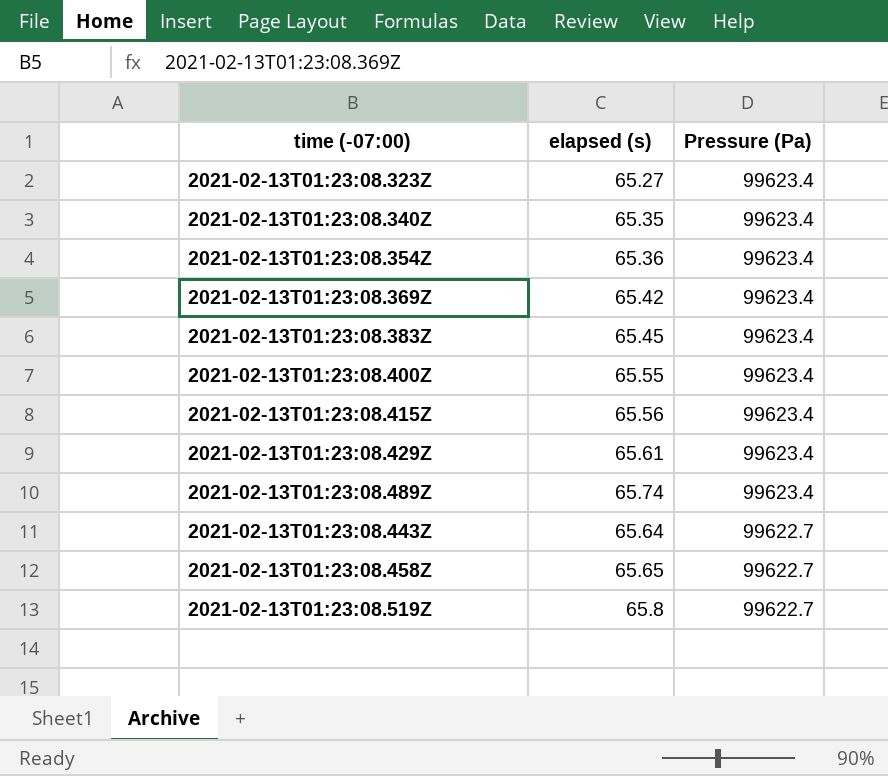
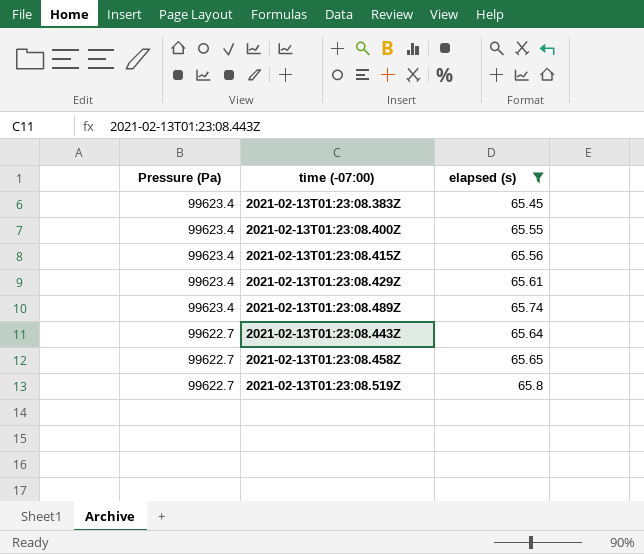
filter: none -> elapsed (s) >= 65.45
column Pressure (Pa) | position: 3 -> 1

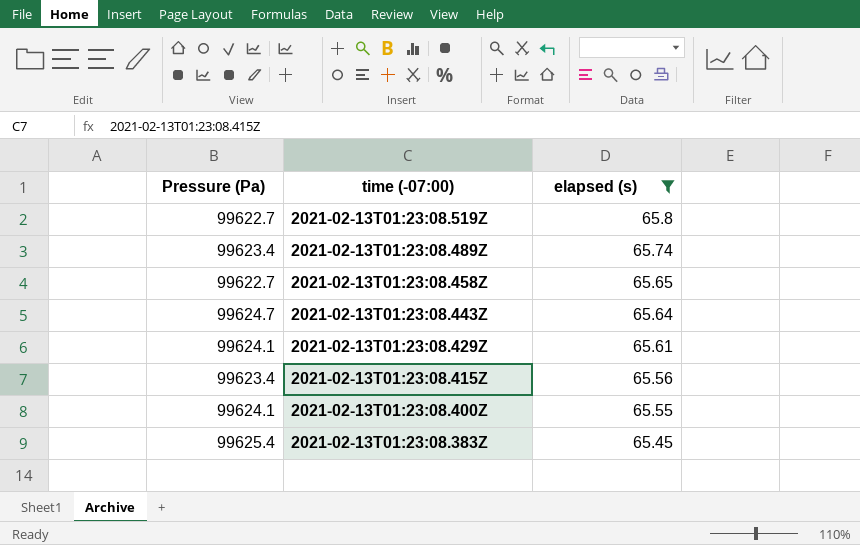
row order: Pressure (Pa) descending -> time (-07:00) descending
2021-02-13T01:23:08.443Z | Pressure (Pa): 99622.7 -> 99624.7
2021-02-13T01:23:08.429Z | Pressure (Pa): 99623.4 -> 99624.1
2021-02-13T01:23:08.400Z | Pressure (Pa): 99623.4 -> 99624.1
2021-02-13T01:23:08.383Z | Pressure (Pa): 99623.4 -> 99625.4

